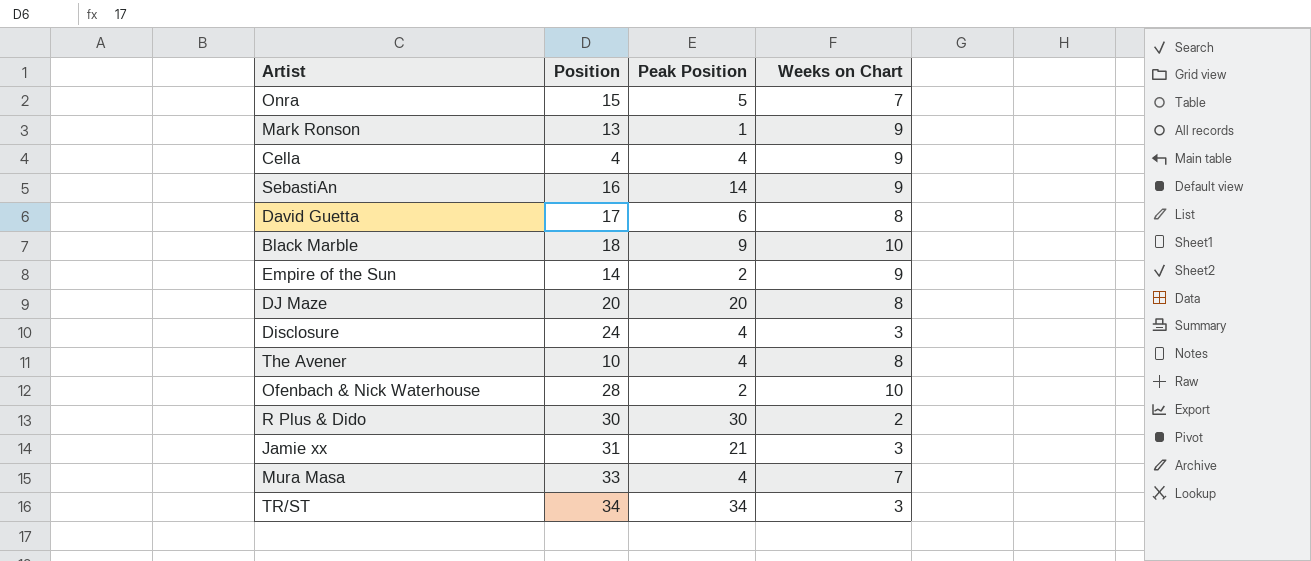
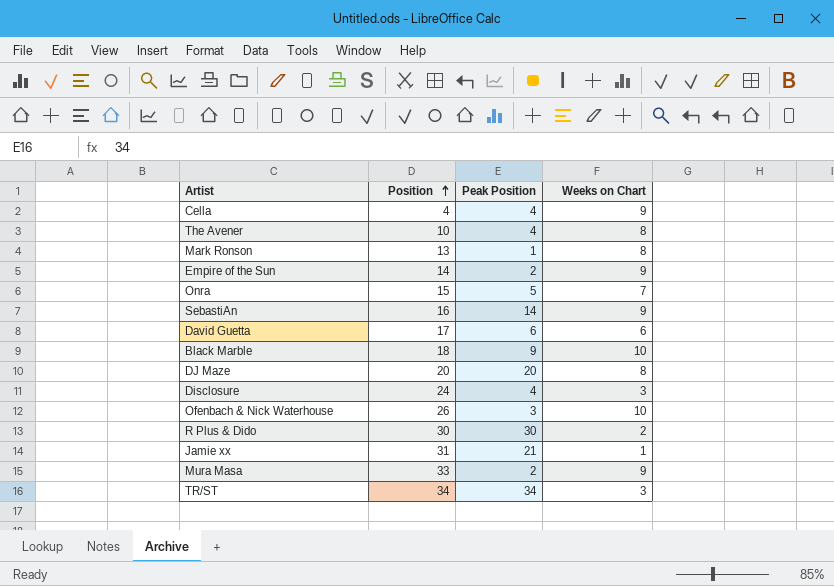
row order: none -> Position ascending
Mark Ronson | Weeks on Chart: 9 -> 8
David Guetta | Weeks on Chart: 8 -> 6
Ofenbach & Nick Waterhouse | Position: 28 -> 26
Ofenbach & Nick Waterhouse | Peak Position: 2 -> 3
Jamie xx | Weeks on Chart: 3 -> 1
Mura Masa | Peak Position: 4 -> 2
Mura Masa | Weeks on Chart: 7 -> 9

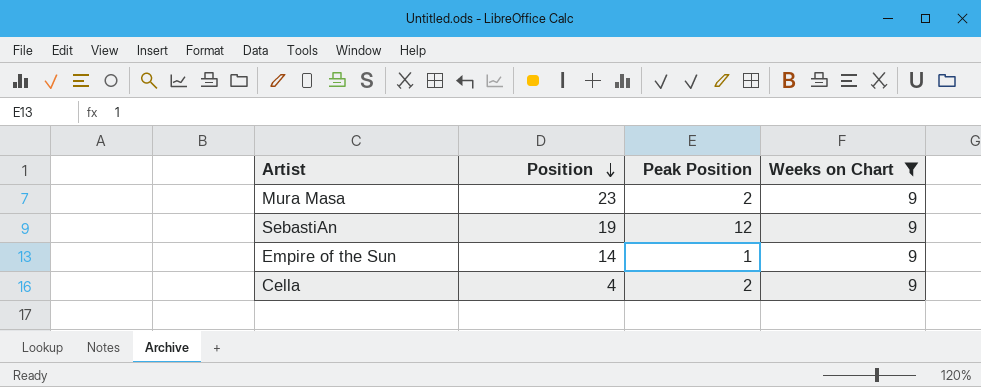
filter: none -> Weeks on Chart = 9
row order: Position ascending -> Position descending
Mura Masa | Position: 33 -> 23
SebastiAn | Position: 16 -> 19
SebastiAn | Peak Position: 14 -> 12
Empire of the Sun | Peak Position: 2 -> 1
Cella | Peak Position: 4 -> 2

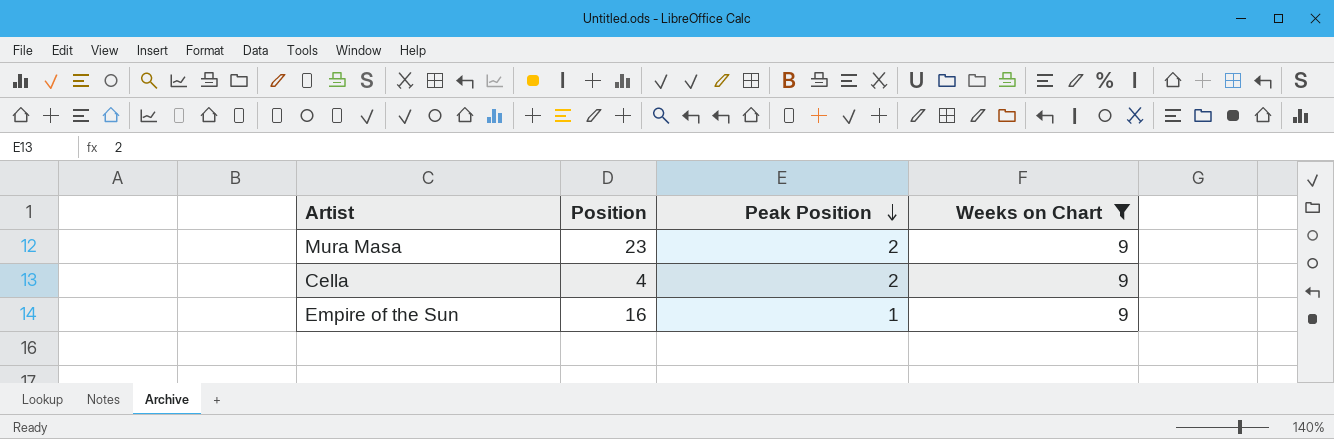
row order: Position descending -> Peak Position descending
row SebastiAn: 19 | 12 | 9 -> none
Empire of the Sun | Position: 14 -> 16

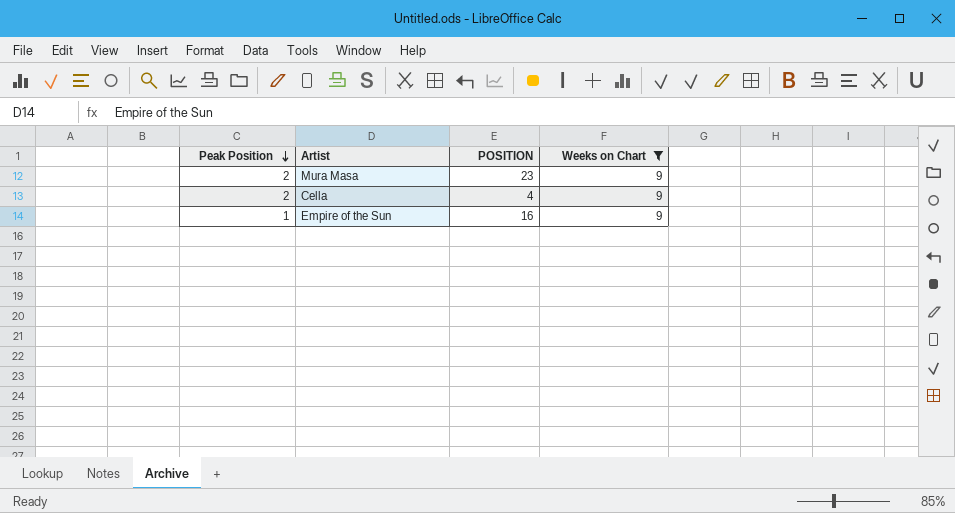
column Peak Position | position: 3 -> 1
column name: Position -> POSITION

